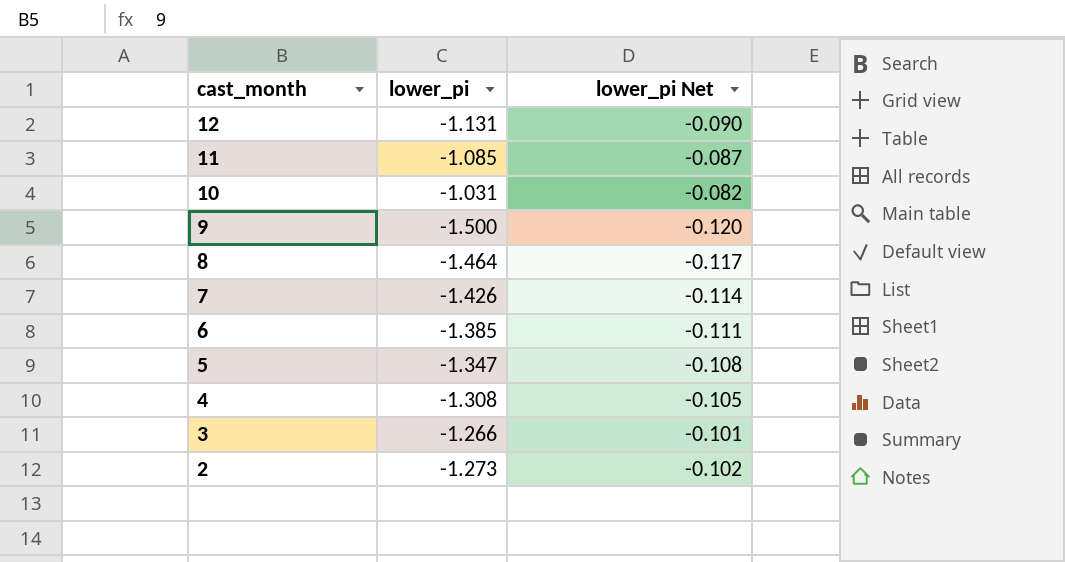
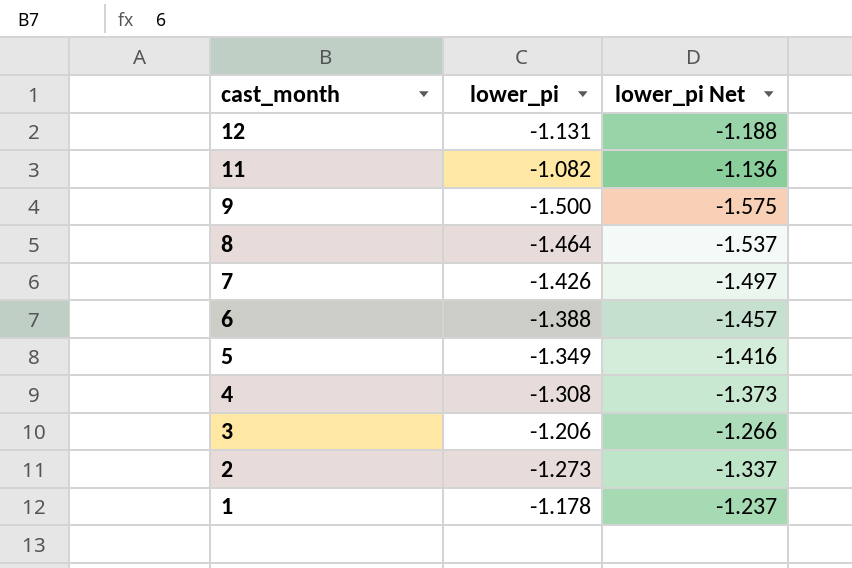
column lower_pi Net | formula: [lower_pi] * 0.08 -> [lower_pi] * 1.05
row 10: -1.031 | -0.082 -> none
11 | lower_pi: -1.085 -> -1.082
6 | lower_pi: -1.385 -> -1.388
5 | lower_pi: -1.347 -> -1.349
3 | lower_pi: -1.266 -> -1.206
row 1: none -> -1.178 | -1.237

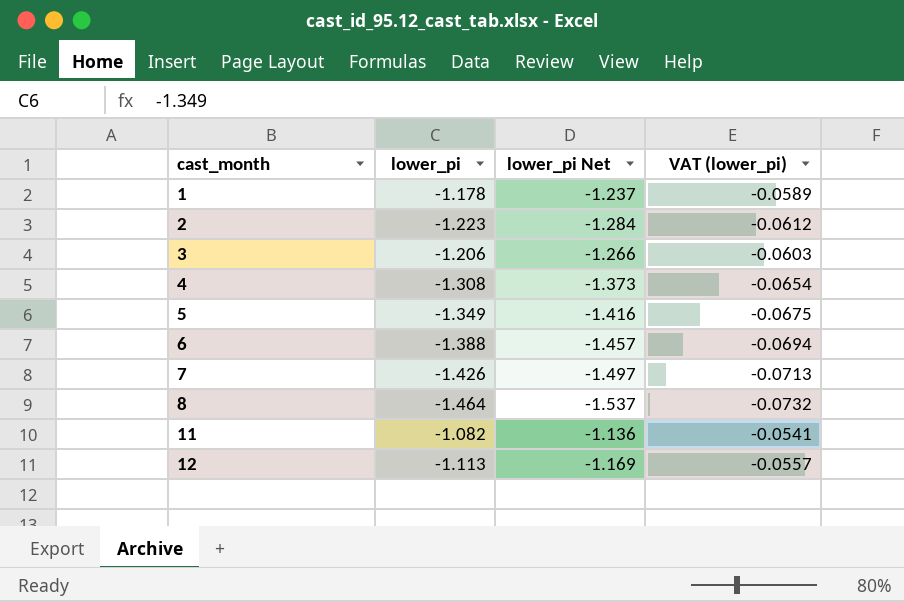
row order: cast_month descending -> cast_month ascending
column VAT (lower_pi) | formula: none -> [lower_pi] * 0.05
row 9: -1.500 | -1.575 -> none
2 | lower_pi: -1.273 -> -1.223
2 | lower_pi Net: -1.337 -> -1.284
12 | lower_pi: -1.131 -> -1.113
12 | lower_pi Net: -1.188 -> -1.169

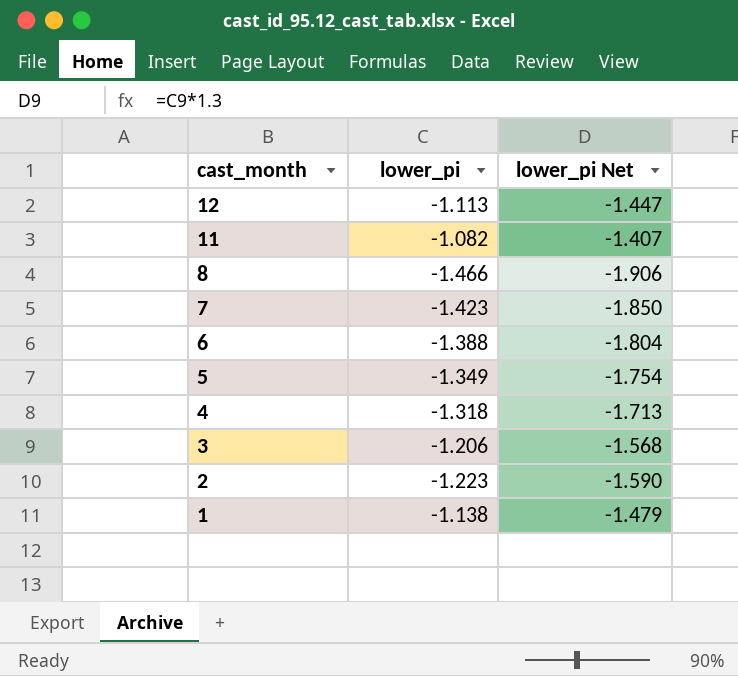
row order: cast_month ascending -> cast_month descending
column VAT (lower_pi) | formula: [lower_pi] * 0.05 -> none
column lower_pi Net | formula: [lower_pi] * 1.05 -> [lower_pi] * 1.3
8 | lower_pi: -1.464 -> -1.466
7 | lower_pi: -1.426 -> -1.423
4 | lower_pi: -1.308 -> -1.318
1 | lower_pi: -1.178 -> -1.138

